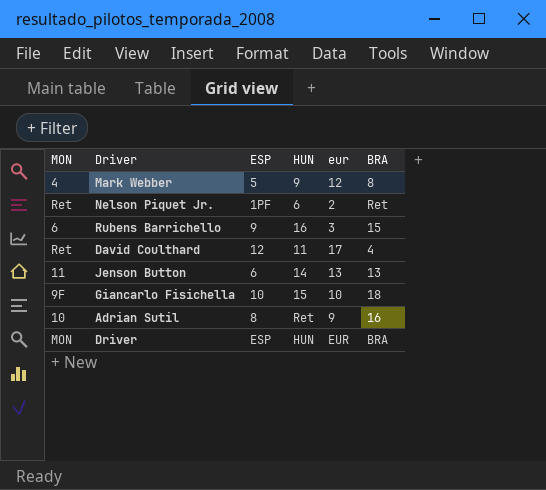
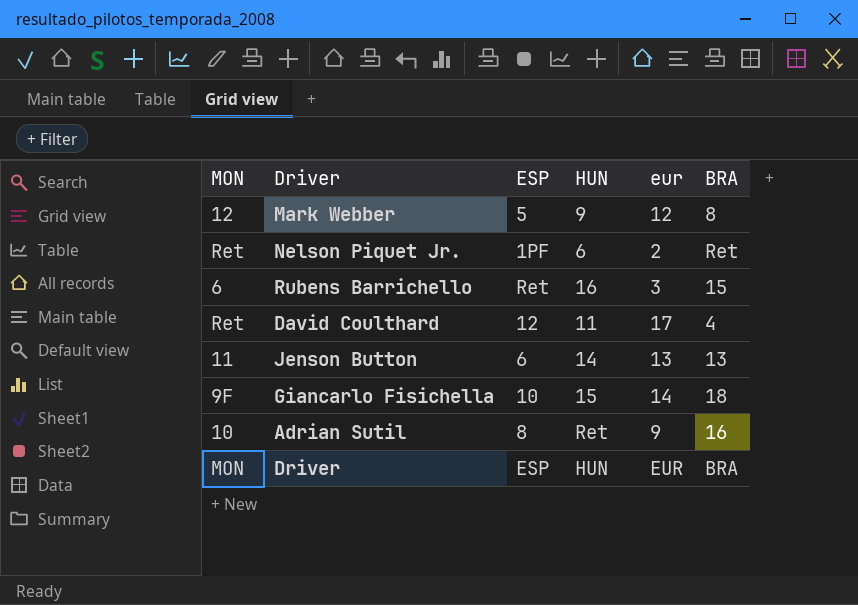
Mark Webber | MON: 4 -> 12
Rubens Barrichello | ESP: 9 -> Ret
Giancarlo Fisichella | eur: 10 -> 14

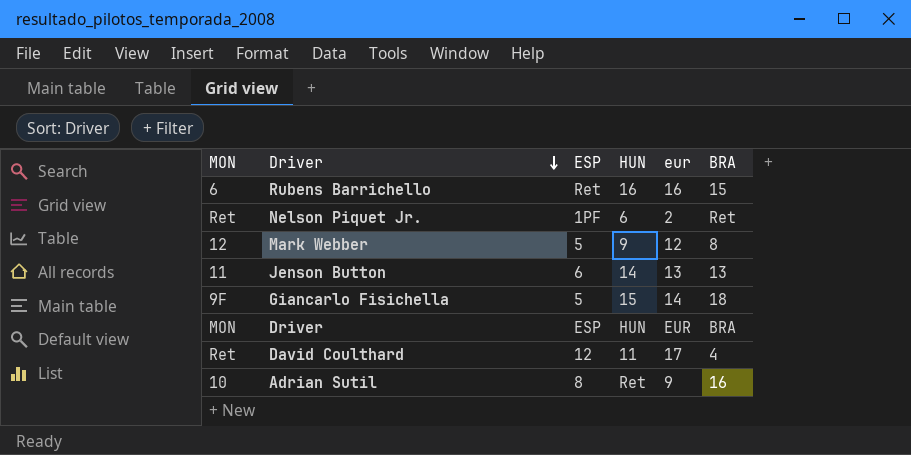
row order: none -> Driver descending
Rubens Barrichello | eur: 3 -> 16
Giancarlo Fisichella | ESP: 10 -> 5

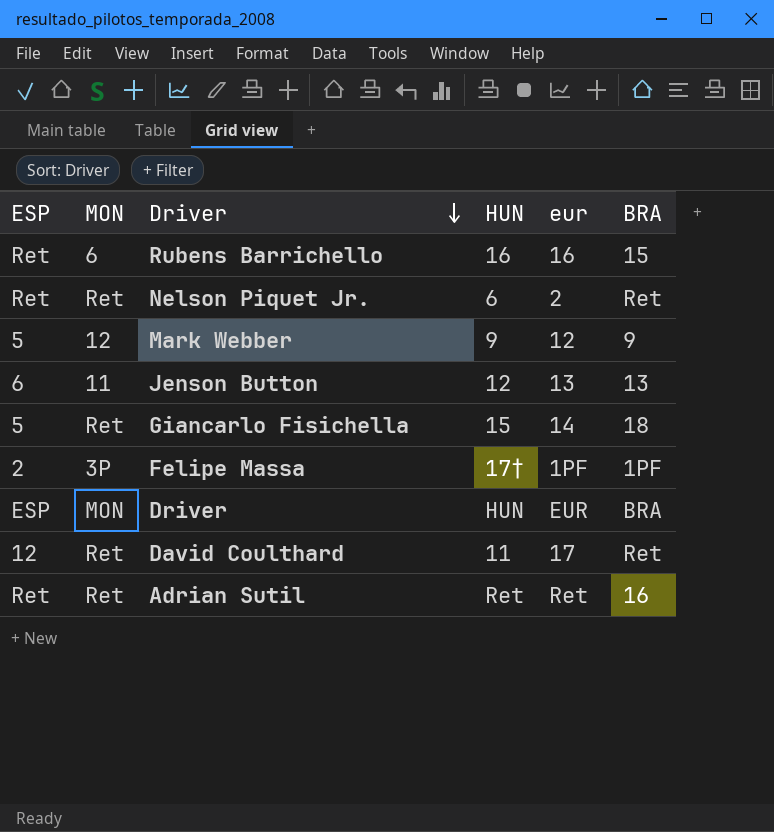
column ESP | position: 3 -> 1
Nelson Piquet Jr. | ESP: 1PF -> Ret
Mark Webber | BRA: 8 -> 9
Jenson Button | HUN: 14 -> 12
Giancarlo Fisichella | MON: 9F -> Ret
row Felipe Massa: none -> 2 | 3P | 17† | 1PF | 1PF
David Coulthard | BRA: 4 -> Ret
Adrian Sutil | ESP: 8 -> Ret
Adrian Sutil | MON: 10 -> Ret
Adrian Sutil | eur: 9 -> Ret

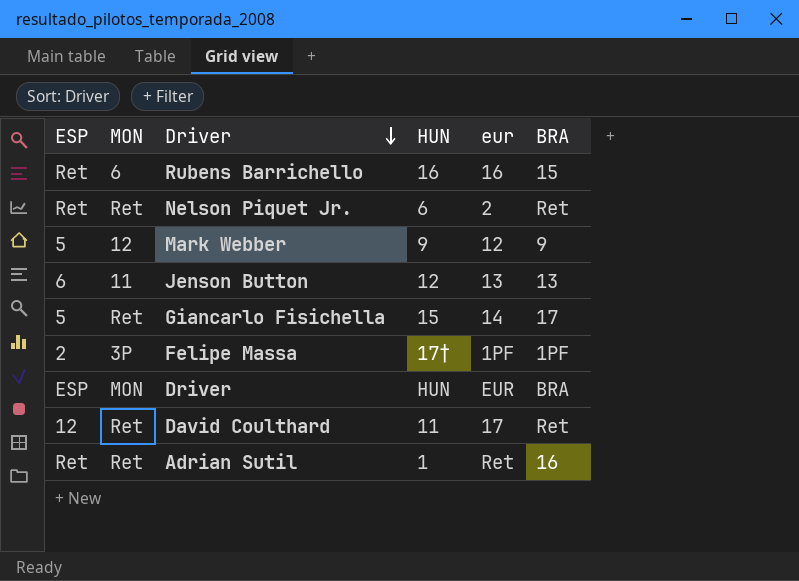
Giancarlo Fisichella | BRA: 18 -> 17
Adrian Sutil | HUN: Ret -> 1

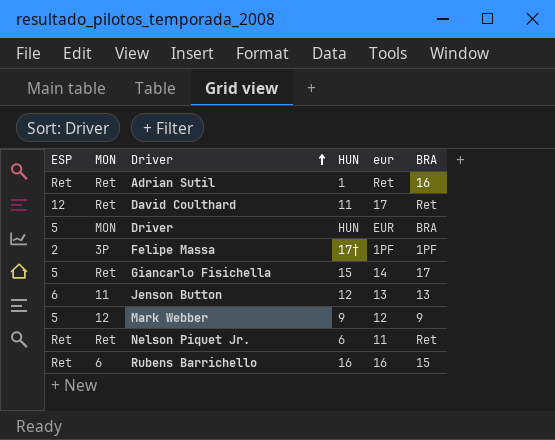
row order: Driver descending -> Driver ascending
Driver | ESP: ESP -> 5
Nelson Piquet Jr. | eur: 2 -> 11

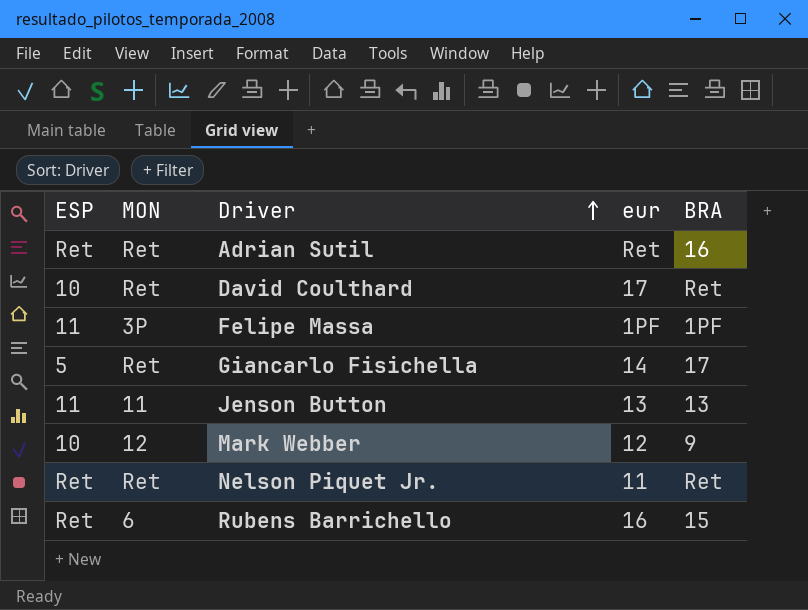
column HUN | position: 4 -> none
row Driver: 5 | MON | HUN | EUR | BRA -> none
David Coulthard | ESP: 12 -> 10
Felipe Massa | ESP: 2 -> 11
Jenson Button | ESP: 6 -> 11
Mark Webber | ESP: 5 -> 10

